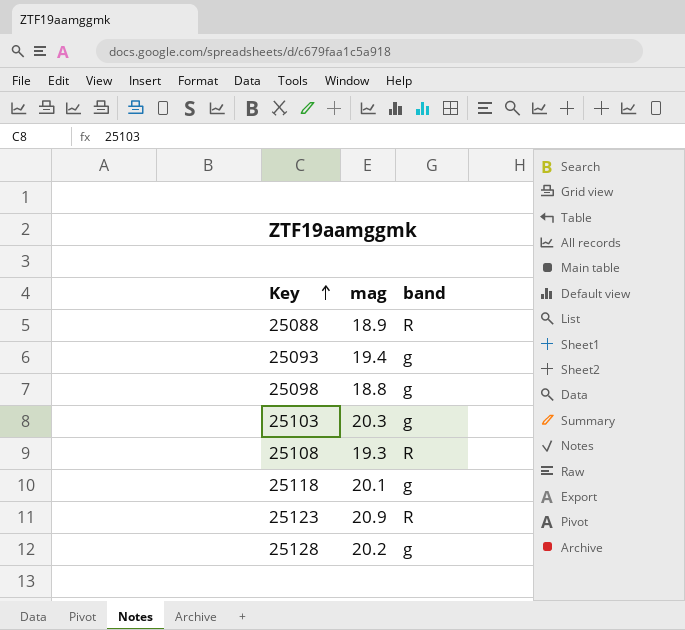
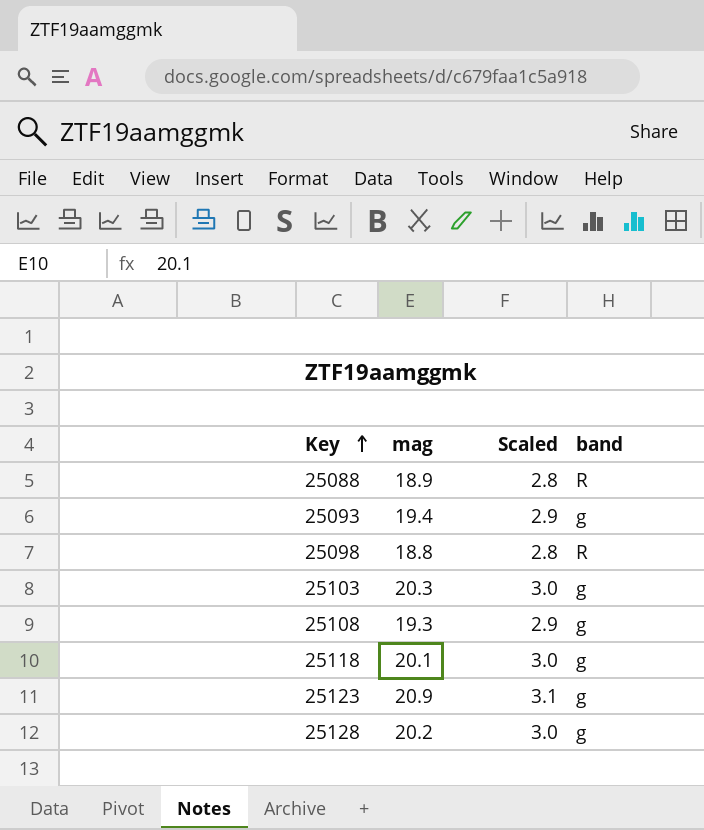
column Scaled | formula: none -> [mag] * 0.15
25098 | band: g -> R
25108 | band: R -> g
25123 | band: R -> g

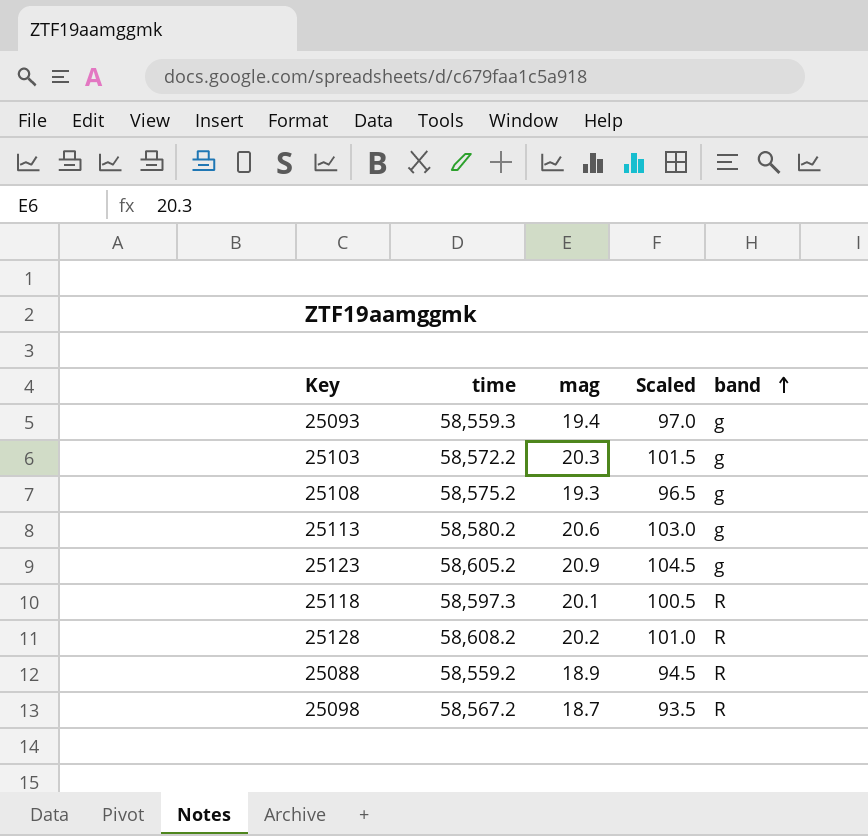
row order: Key ascending -> band ascending
column time | position: none -> 2
column Scaled | formula: [mag] * 0.15 -> [mag] * 5
row 25113: none -> 58,580.2 | 20.6 | 103.0 | g
25118 | band: g -> R
25128 | band: g -> R
25098 | mag: 18.8 -> 18.7

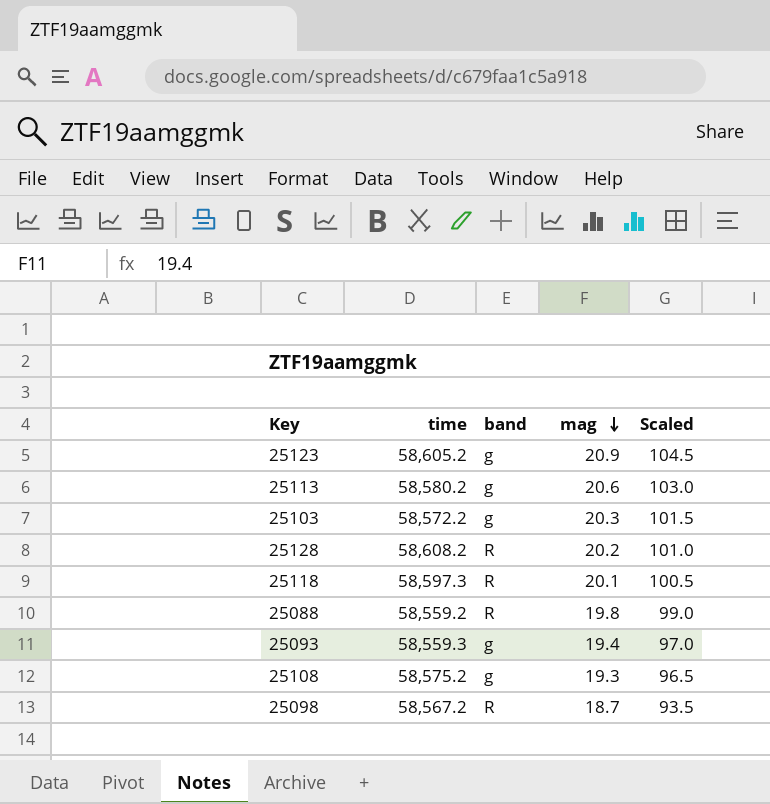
row order: band ascending -> mag descending
column band | position: 5 -> 3
25088 | mag: 18.9 -> 19.8
25088 | Scaled: 94.5 -> 99.0

